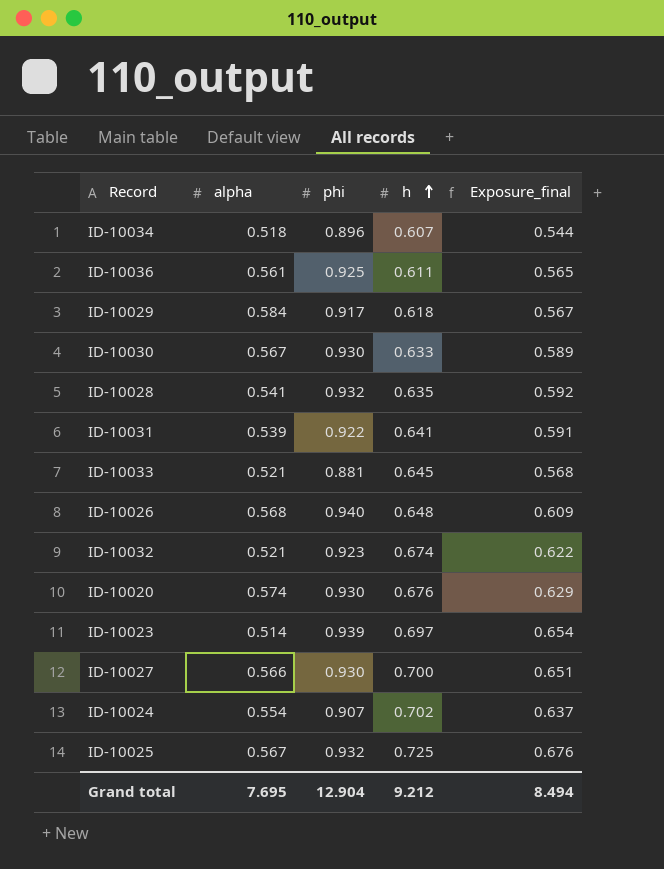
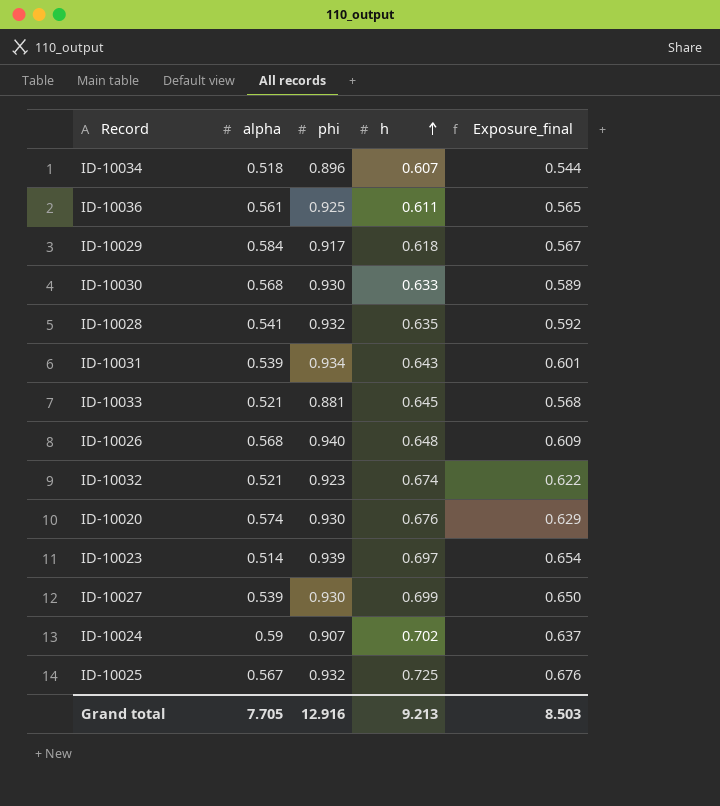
ID-10030 | alpha: 0.567 -> 0.568
ID-10031 | phi: 0.922 -> 0.934
ID-10031 | h: 0.641 -> 0.643
ID-10031 | Exposure_final: 0.591 -> 0.601
ID-10027 | alpha: 0.566 -> 0.539
ID-10027 | h: 0.700 -> 0.699
ID-10027 | Exposure_final: 0.651 -> 0.650
ID-10024 | alpha: 0.554 -> 0.59
Grand total | alpha: 7.695 -> 7.705
Grand total | phi: 12.904 -> 12.916
Grand total | h: 9.212 -> 9.213
Grand total | Exposure_final: 8.494 -> 8.503

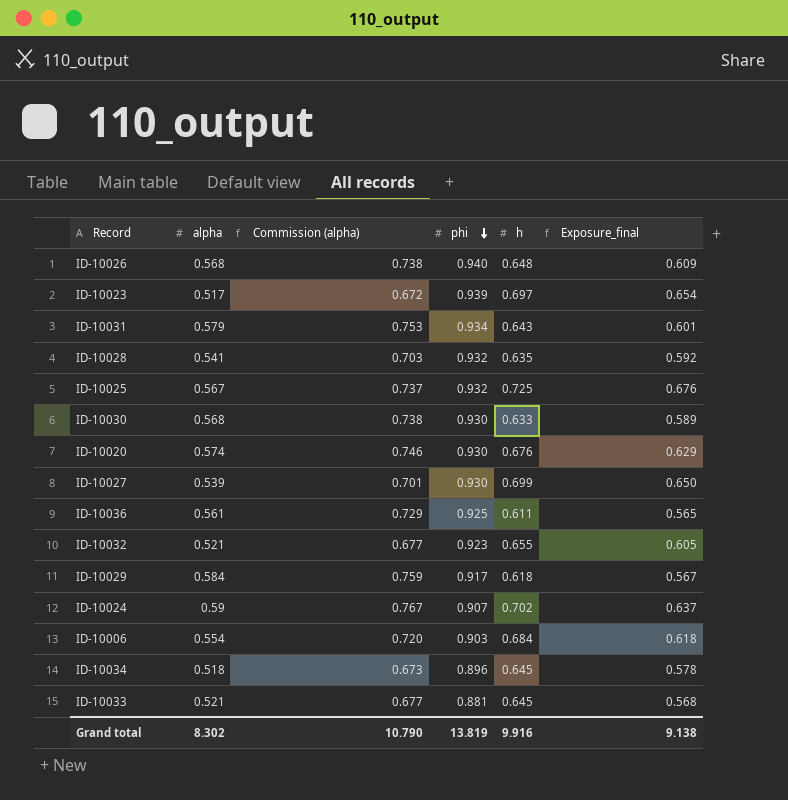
row order: h ascending -> phi descending
column Commission (alpha) | formula: none -> [alpha] * 1.3
ID-10023 | alpha: 0.514 -> 0.517
ID-10031 | alpha: 0.539 -> 0.579
ID-10032 | h: 0.674 -> 0.655
ID-10032 | Exposure_final: 0.622 -> 0.605
row ID-10006: none -> 0.554 | 0.720 | 0.903 | 0.684 | 0.618
ID-10034 | h: 0.607 -> 0.645
ID-10034 | Exposure_final: 0.544 -> 0.578
Grand total | alpha: 7.705 -> 8.302
Grand total | phi: 12.916 -> 13.819
Grand total | h: 9.213 -> 9.916
Grand total | Exposure_final: 8.503 -> 9.138

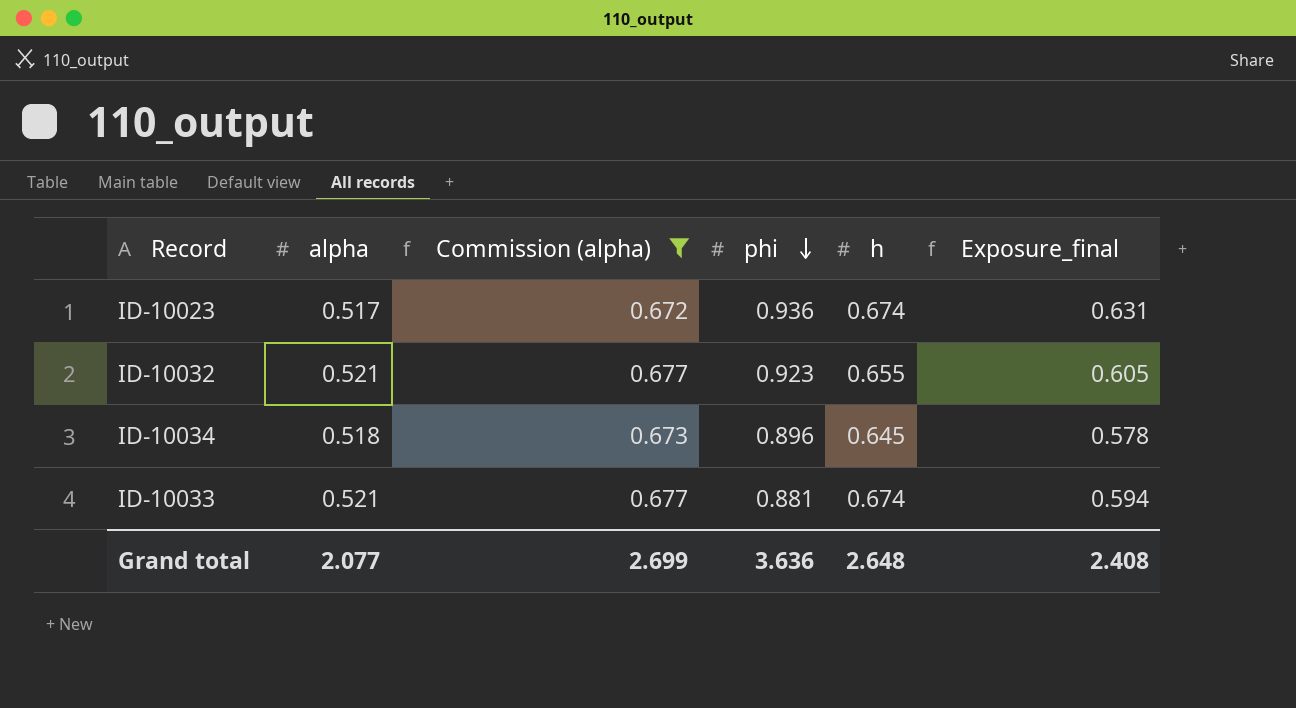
filter: none -> Commission (alpha) <= 0.677
ID-10023 | phi: 0.939 -> 0.936
ID-10023 | h: 0.697 -> 0.674
ID-10023 | Exposure_final: 0.654 -> 0.631
ID-10033 | h: 0.645 -> 0.674
ID-10033 | Exposure_final: 0.568 -> 0.594
Grand total | alpha: 8.302 -> 2.077
Grand total | Commission (alpha): 10.790 -> 2.699
Grand total | phi: 13.819 -> 3.636
Grand total | h: 9.916 -> 2.648
Grand total | Exposure_final: 9.138 -> 2.408

